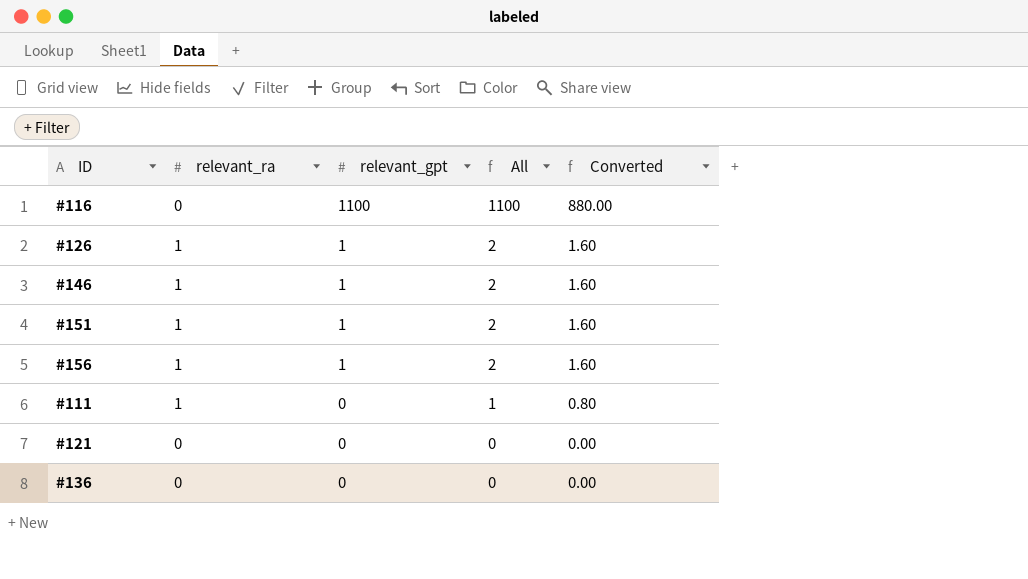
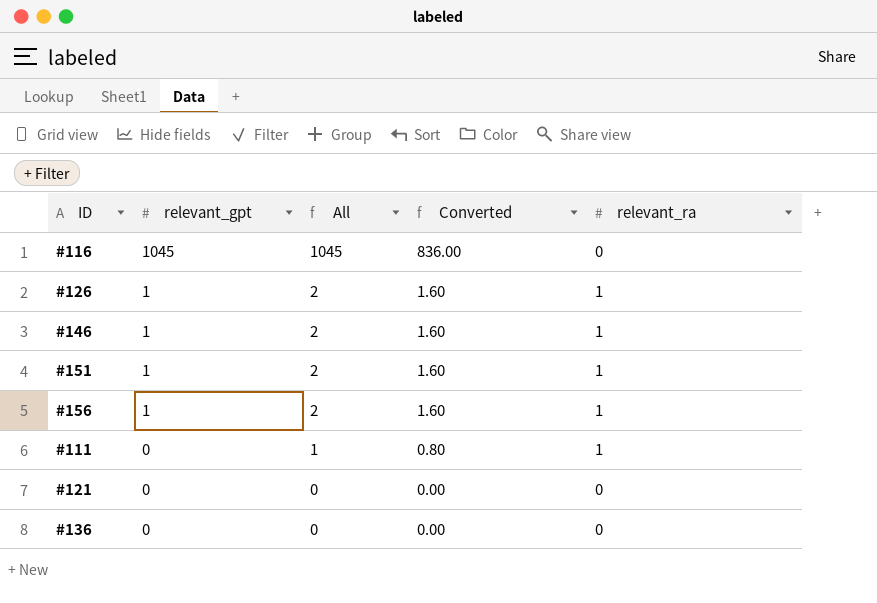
column relevant_ra | position: 2 -> 5
#116 | relevant_gpt: 1100 -> 1045
#116 | All: 1100 -> 1045
#116 | Converted: 880.00 -> 836.00

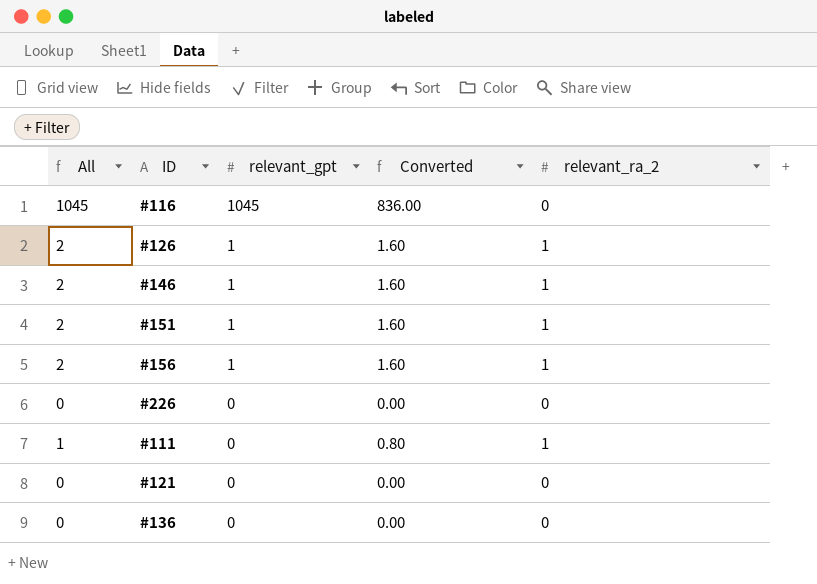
column All | position: 3 -> 1
column name: relevant_ra -> relevant_ra_2
row #226: none -> 0 | 0 | 0.00 | 0

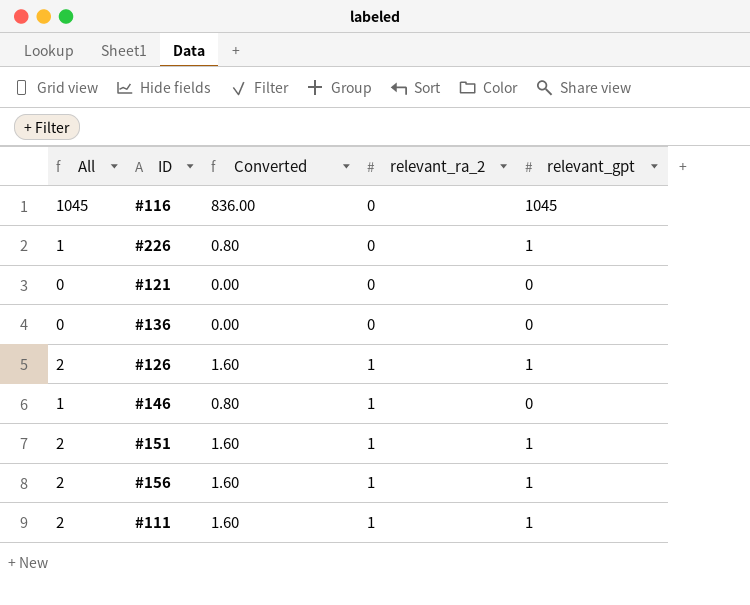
row order: relevant_gpt descending -> relevant_ra_2 ascending
column relevant_gpt | position: 3 -> 5
#226 | All: 0 -> 1
#226 | Converted: 0.00 -> 0.80
#226 | relevant_gpt: 0 -> 1
#146 | All: 2 -> 1
#146 | Converted: 1.60 -> 0.80
#146 | relevant_gpt: 1 -> 0
#111 | All: 1 -> 2
#111 | Converted: 0.80 -> 1.60
#111 | relevant_gpt: 0 -> 1

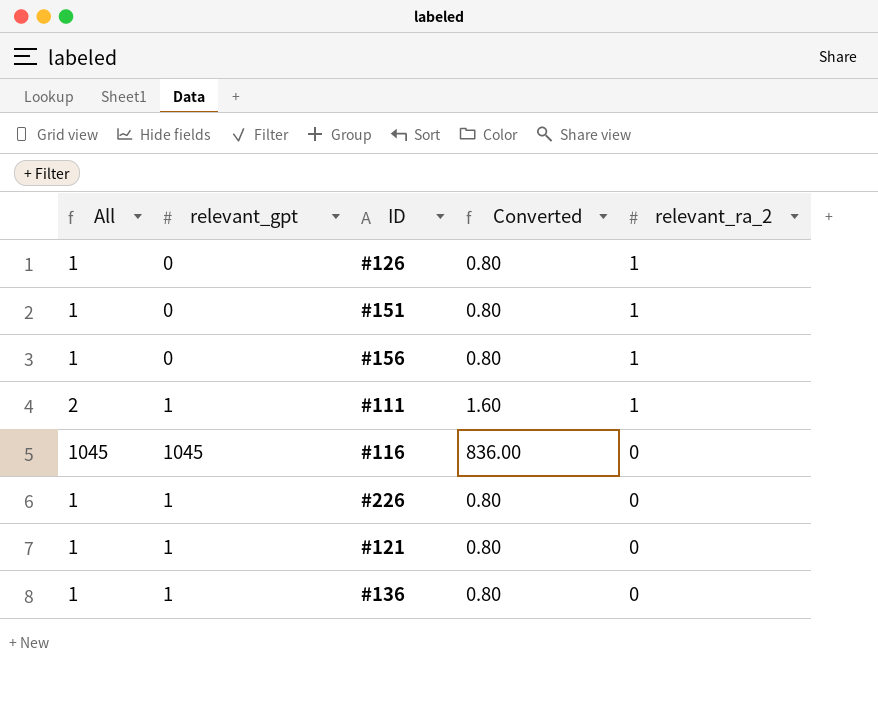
row order: relevant_ra_2 ascending -> relevant_ra_2 descending
column relevant_gpt | position: 5 -> 2
row #146: 1 | 0.80 | 1 | 0 -> none
#126 | All: 2 -> 1
#126 | relevant_gpt: 1 -> 0
#126 | Converted: 1.60 -> 0.80
#151 | All: 2 -> 1
#151 | relevant_gpt: 1 -> 0
#151 | Converted: 1.60 -> 0.80
#156 | All: 2 -> 1
#156 | relevant_gpt: 1 -> 0
#156 | Converted: 1.60 -> 0.80
#121 | All: 0 -> 1
#121 | relevant_gpt: 0 -> 1
#121 | Converted: 0.00 -> 0.80
#136 | All: 0 -> 1
#136 | relevant_gpt: 0 -> 1
#136 | Converted: 0.00 -> 0.80

